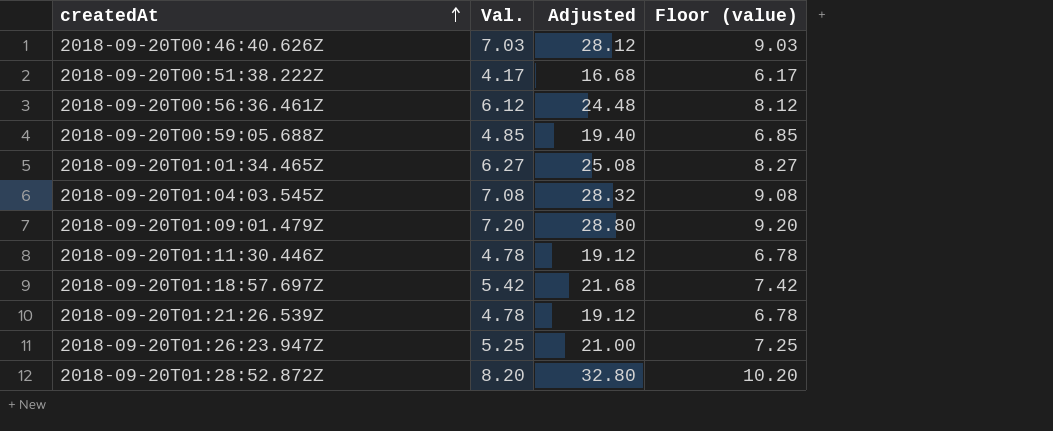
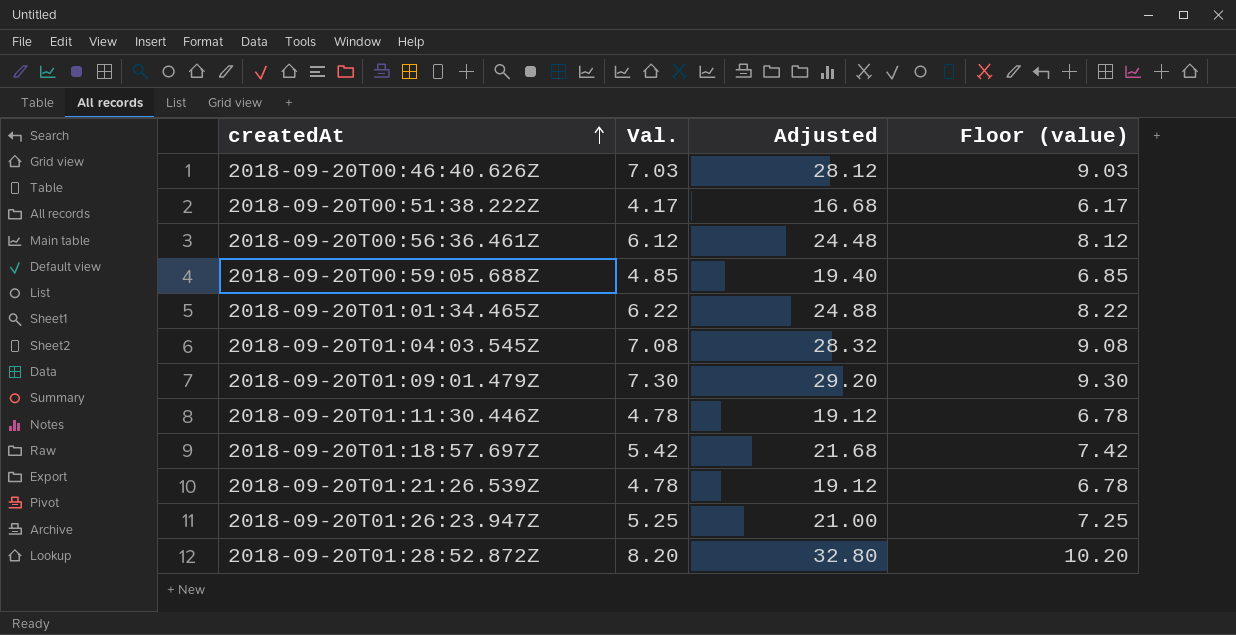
2018-09-20T01:01:34.465Z | Val.: 6.27 -> 6.22
2018-09-20T01:01:34.465Z | Adjusted: 25.08 -> 24.88
2018-09-20T01:01:34.465Z | Floor (value): 8.27 -> 8.22
2018-09-20T01:09:01.479Z | Val.: 7.20 -> 7.30
2018-09-20T01:09:01.479Z | Adjusted: 28.80 -> 29.20
2018-09-20T01:09:01.479Z | Floor (value): 9.20 -> 9.30

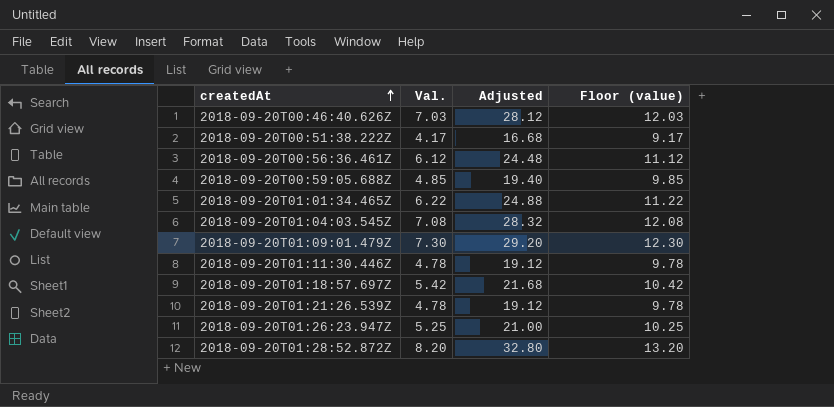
column Floor (value) | formula: [Val.] + 2 -> [Val.] + 5

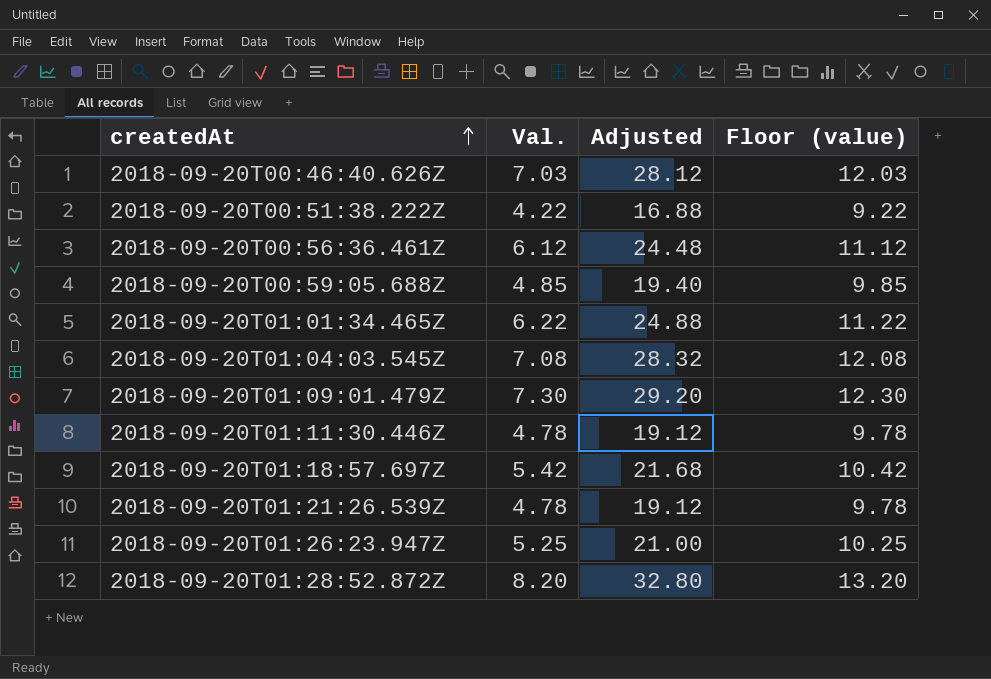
2018-09-20T00:51:38.222Z | Val.: 4.17 -> 4.22
2018-09-20T00:51:38.222Z | Adjusted: 16.68 -> 16.88
2018-09-20T00:51:38.222Z | Floor (value): 9.17 -> 9.22

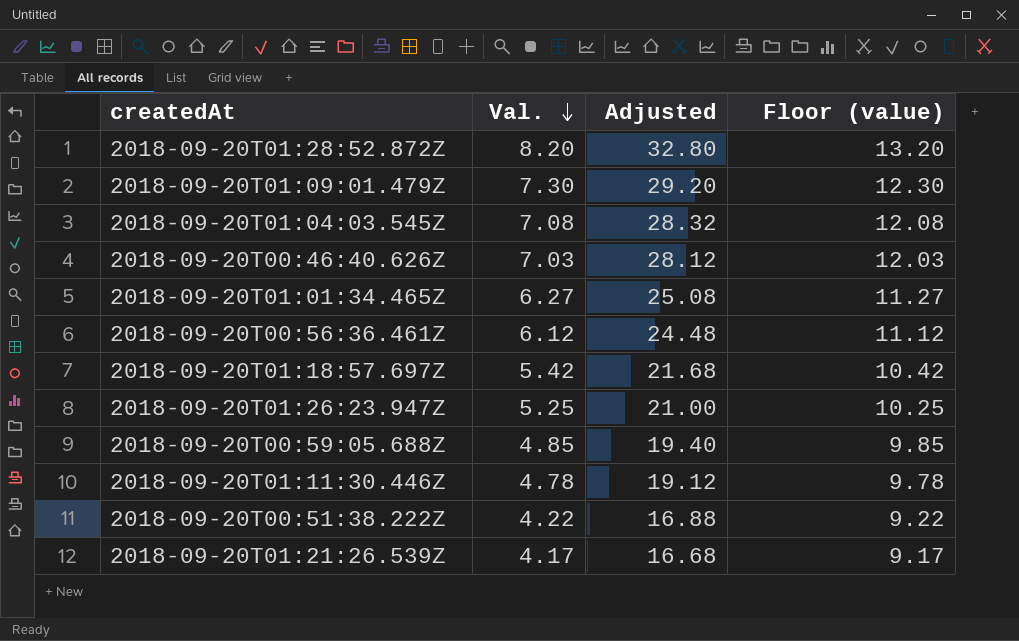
row order: createdAt ascending -> Val. descending
2018-09-20T01:01:34.465Z | Val.: 6.22 -> 6.27
2018-09-20T01:01:34.465Z | Adjusted: 24.88 -> 25.08
2018-09-20T01:01:34.465Z | Floor (value): 11.22 -> 11.27
2018-09-20T01:21:26.539Z | Val.: 4.78 -> 4.17
2018-09-20T01:21:26.539Z | Adjusted: 19.12 -> 16.68
2018-09-20T01:21:26.539Z | Floor (value): 9.78 -> 9.17

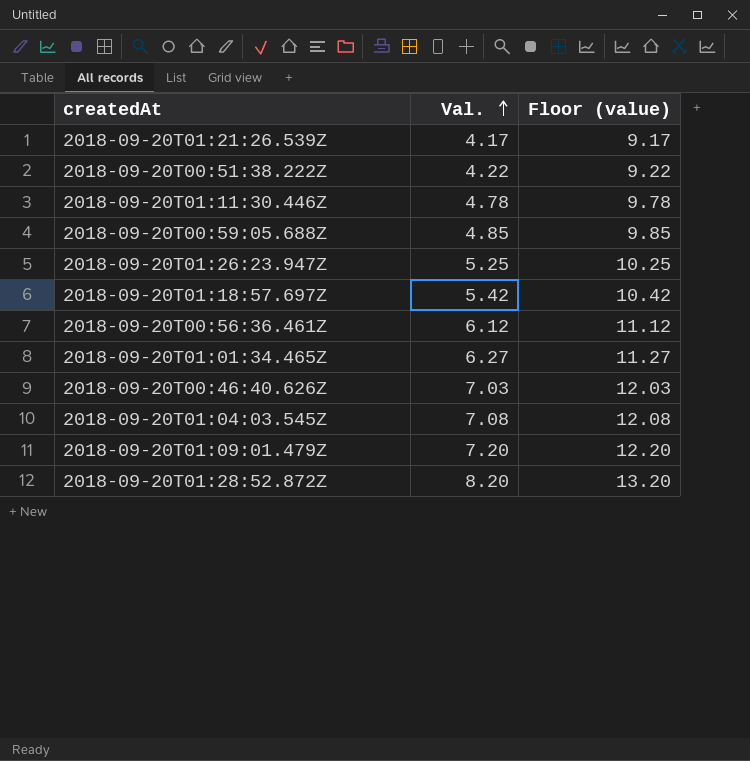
row order: Val. descending -> Val. ascending
column Adjusted | formula: [Val.] * 4 -> none
2018-09-20T01:09:01.479Z | Val.: 7.30 -> 7.20
2018-09-20T01:09:01.479Z | Floor (value): 12.30 -> 12.20

